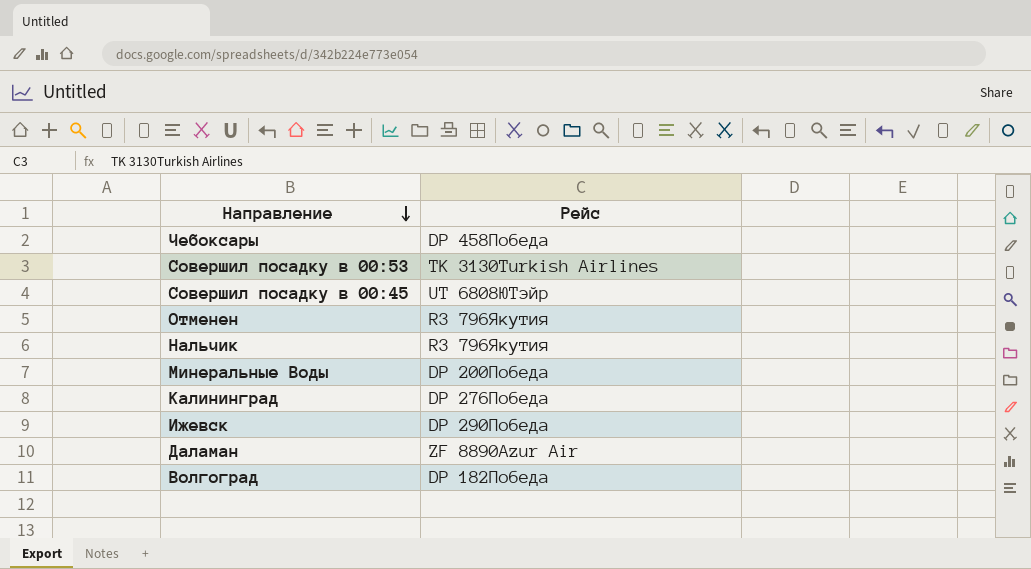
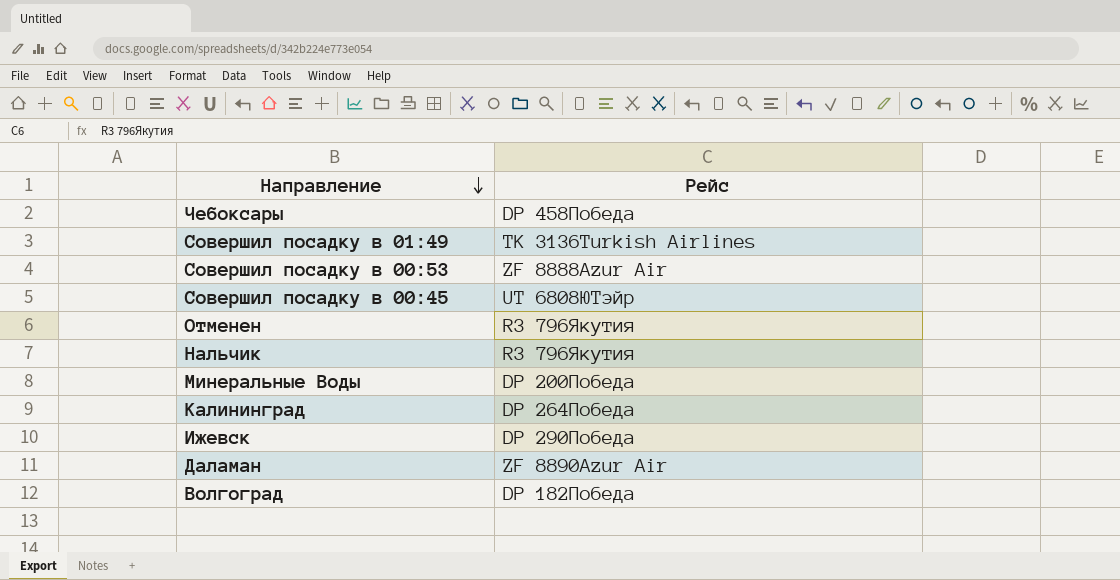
row Совершил посадку в 01:49: none -> TK 3136Turkish Airlines
Совершил посадку в 00:53 | Рейс: TK 3130Turkish Airlines -> ZF 8888Azur Air
Калининград | Рейс: DP 276Победа -> DP 264Победа

